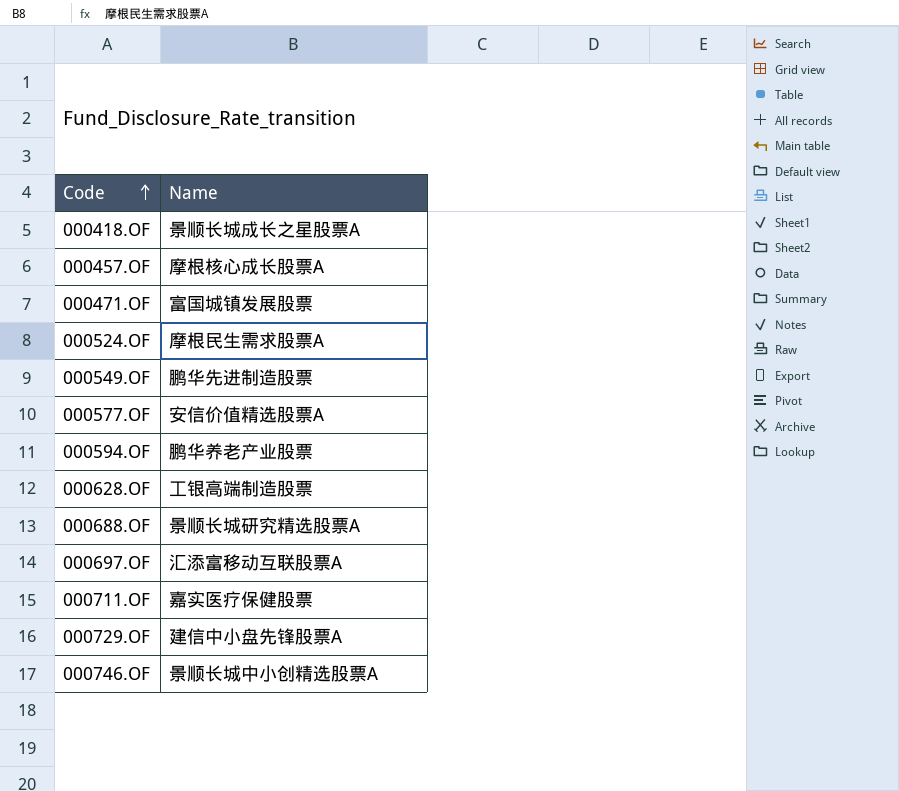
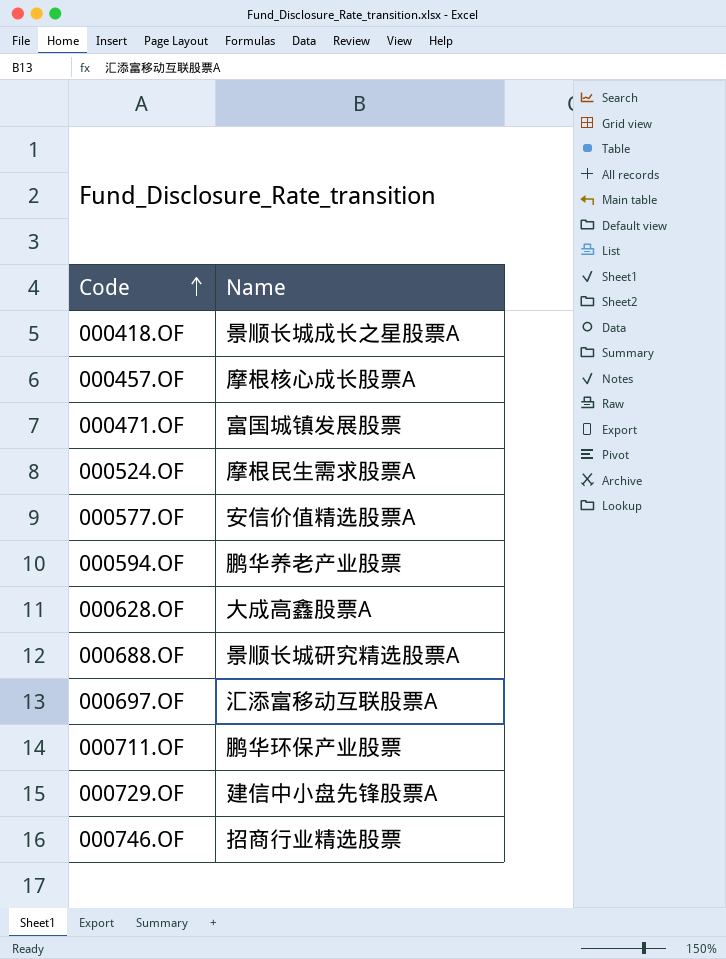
row 000549.OF: 鹏华先进制造股票 -> none
000628.OF | Name: 工银高端制造股票 -> 大成高鑫股票A
000711.OF | Name: 嘉实医疗保健股票 -> 鹏华环保产业股票
000746.OF | Name: 景顺长城中小创精选股票A -> 招商行业精选股票

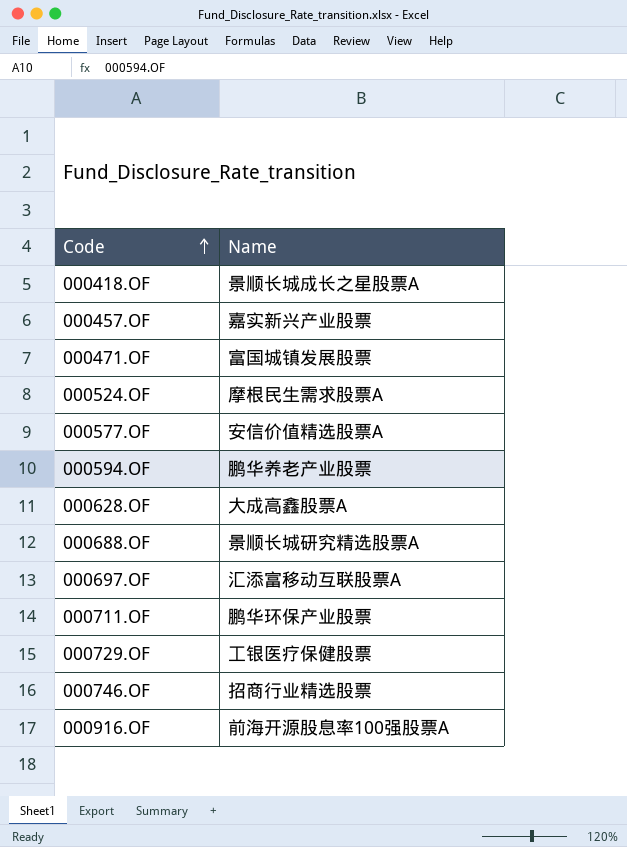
000457.OF | Name: 摩根核心成长股票A -> 嘉实新兴产业股票
000729.OF | Name: 建信中小盘先锋股票A -> 工银医疗保健股票
row 000916.OF: none -> 前海开源股息率100强股票A

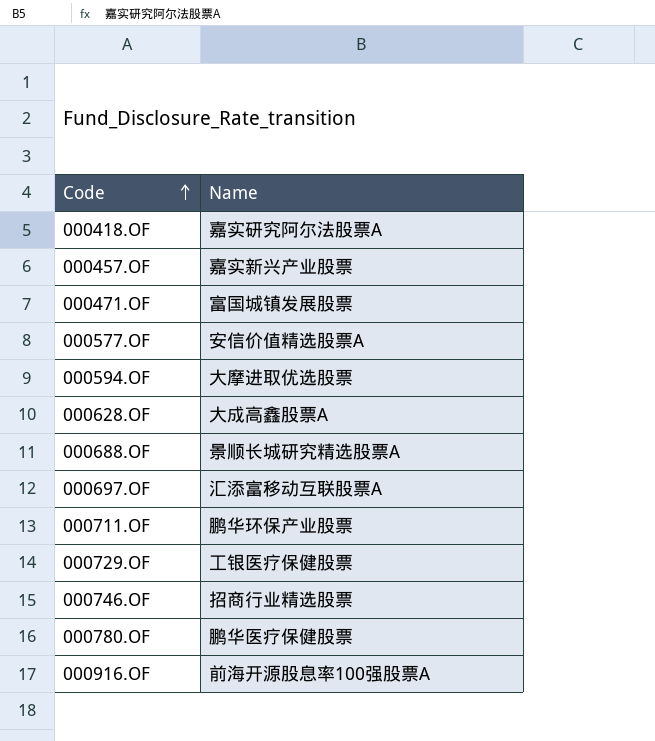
row 000524.OF: 摩根民生需求股票A -> none
000418.OF | Name: 景顺长城成长之星股票A -> 嘉实研究阿尔法股票A
000594.OF | Name: 鹏华养老产业股票 -> 大摩进取优选股票
row 000780.OF: none -> 鹏华医疗保健股票

